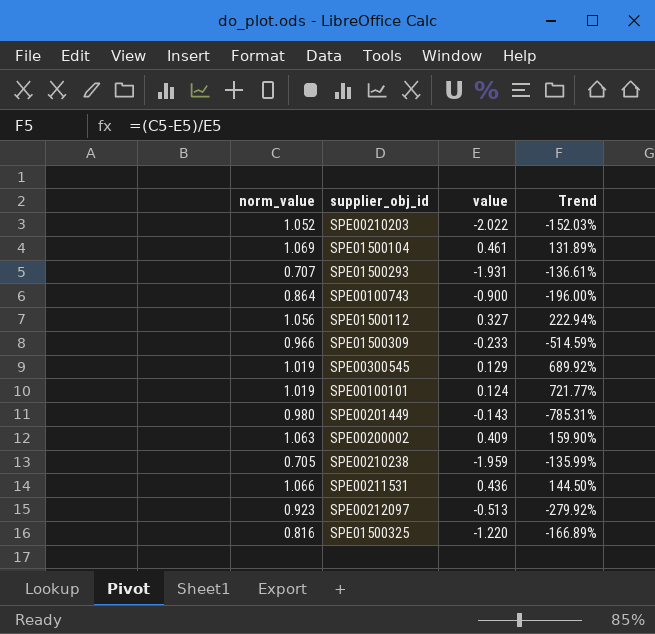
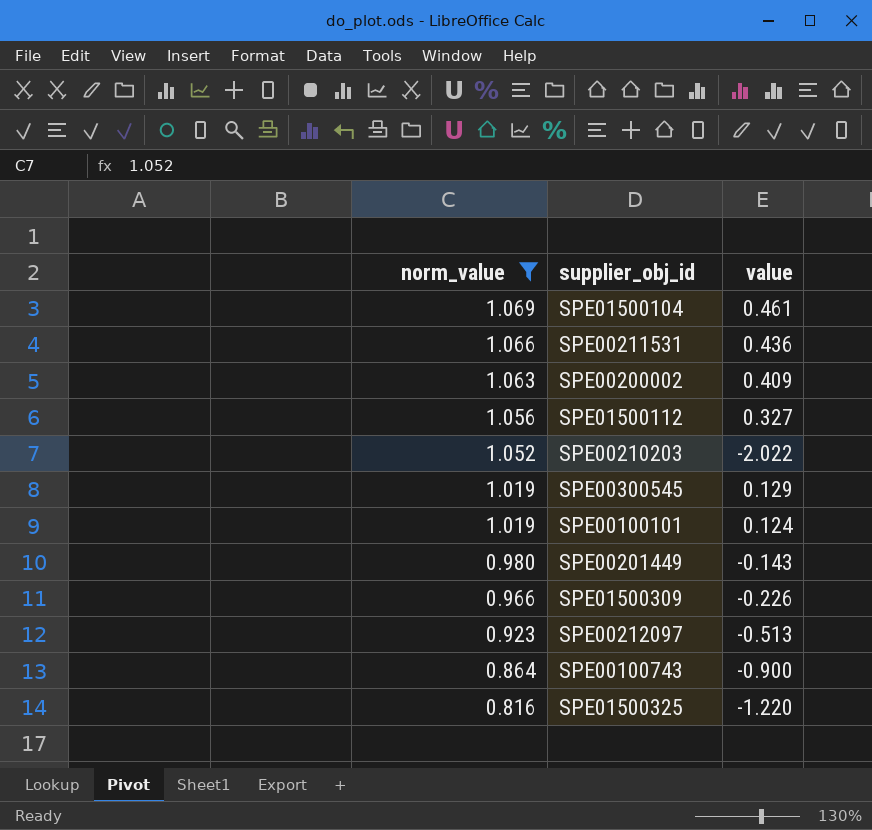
filter: none -> norm_value >= 0.816
row order: none -> norm_value descending
column Trend | formula: ([norm_value] - [value]) / [value] -> none
SPE01500309 | value: -0.233 -> -0.226

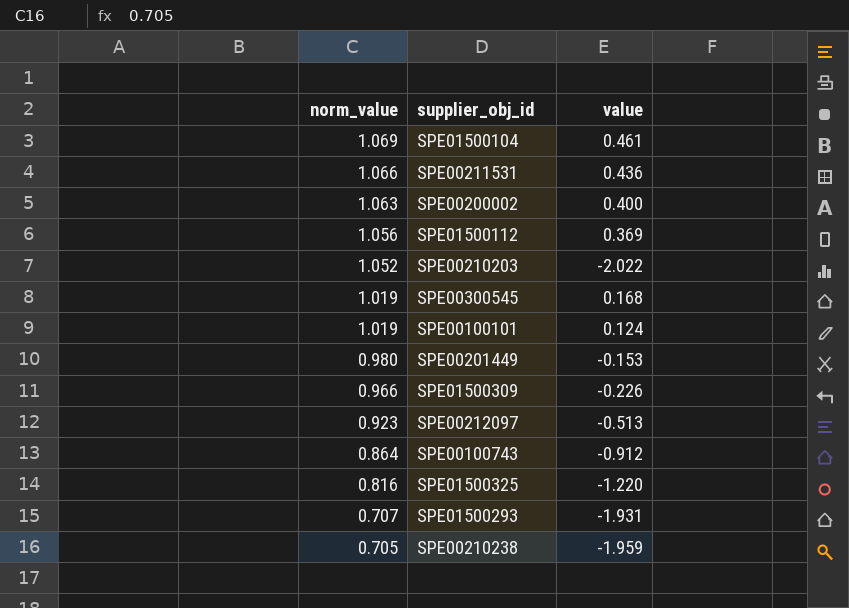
filter: norm_value >= 0.816 -> none
SPE00200002 | value: 0.409 -> 0.400
SPE01500112 | value: 0.327 -> 0.369
SPE00300545 | value: 0.129 -> 0.168
SPE00201449 | value: -0.143 -> -0.153
SPE00100743 | value: -0.900 -> -0.912

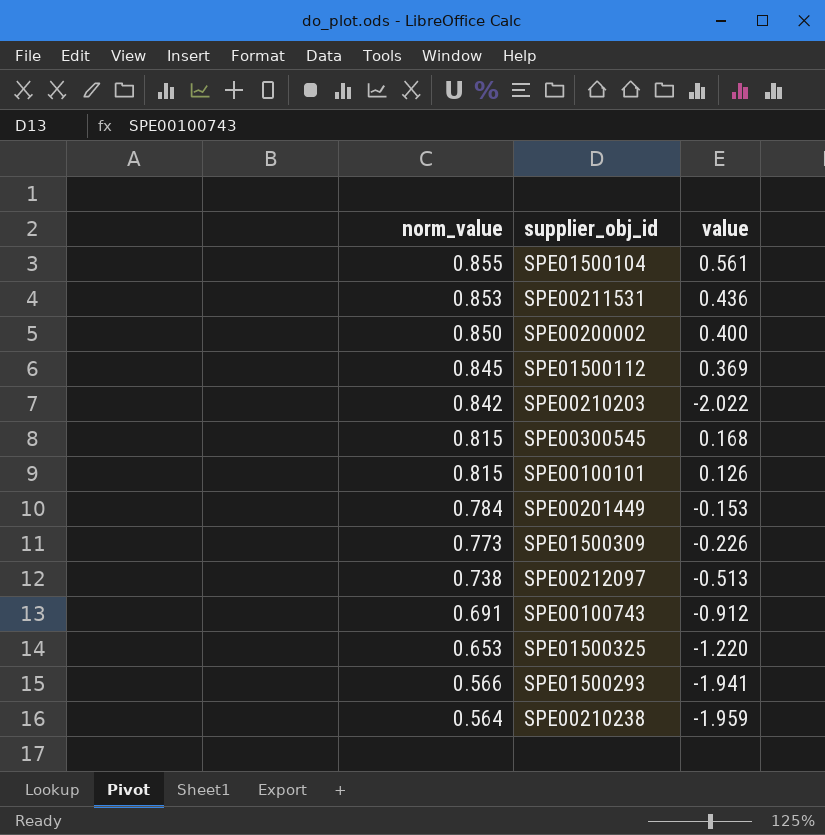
SPE01500104 | norm_value: 1.069 -> 0.855
SPE01500104 | value: 0.461 -> 0.561
SPE00211531 | norm_value: 1.066 -> 0.853
SPE00200002 | norm_value: 1.063 -> 0.850
SPE01500112 | norm_value: 1.056 -> 0.845
SPE00210203 | norm_value: 1.052 -> 0.842
SPE00300545 | norm_value: 1.019 -> 0.815
SPE00100101 | norm_value: 1.019 -> 0.815
SPE00100101 | value: 0.124 -> 0.126
SPE00201449 | norm_value: 0.980 -> 0.784
SPE01500309 | norm_value: 0.966 -> 0.773
SPE00212097 | norm_value: 0.923 -> 0.738
SPE00100743 | norm_value: 0.864 -> 0.691
SPE01500325 | norm_value: 0.816 -> 0.653
SPE01500293 | norm_value: 0.707 -> 0.566
SPE01500293 | value: -1.931 -> -1.941
SPE00210238 | norm_value: 0.705 -> 0.564

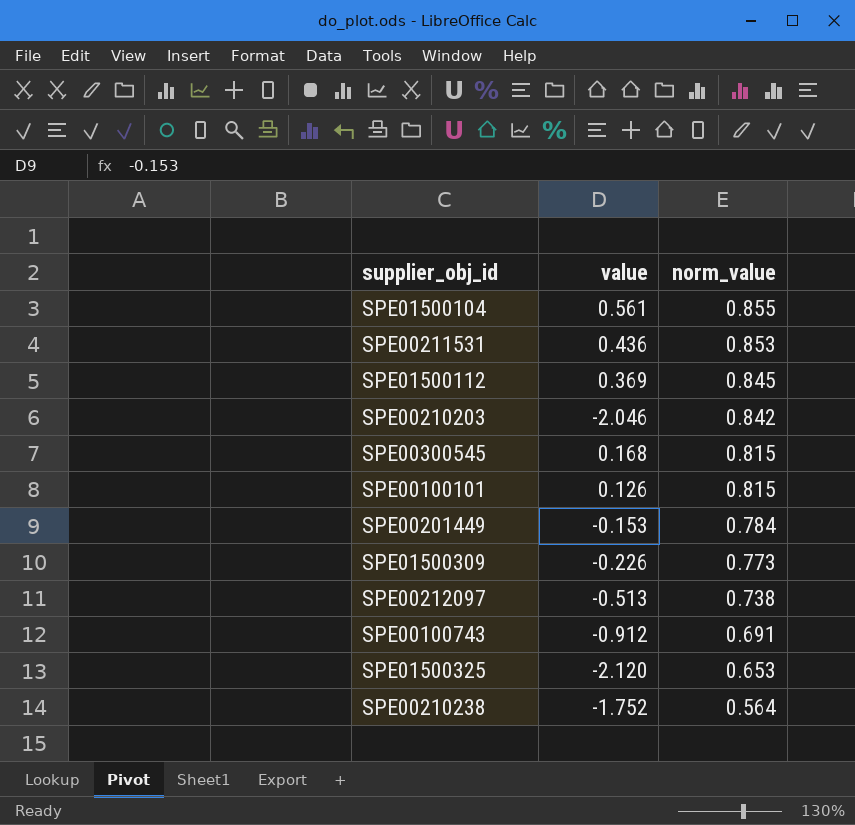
column norm_value | position: 1 -> 3
row SPE00200002: 0.850 | 0.400 -> none
row SPE01500293: 0.566 | -1.941 -> none
SPE00210203 | value: -2.022 -> -2.046
SPE01500325 | value: -1.220 -> -2.120
SPE00210238 | value: -1.959 -> -1.752

